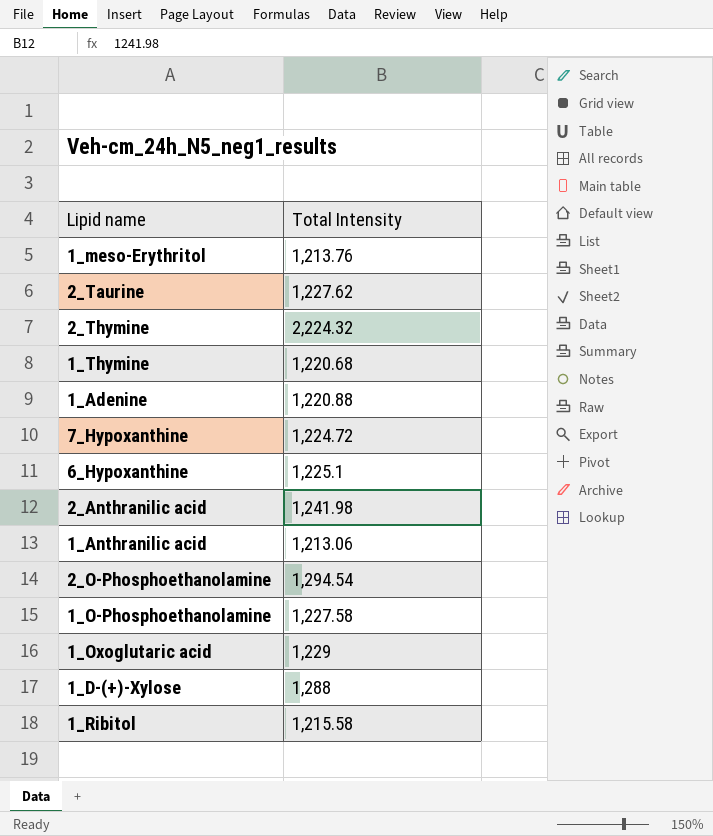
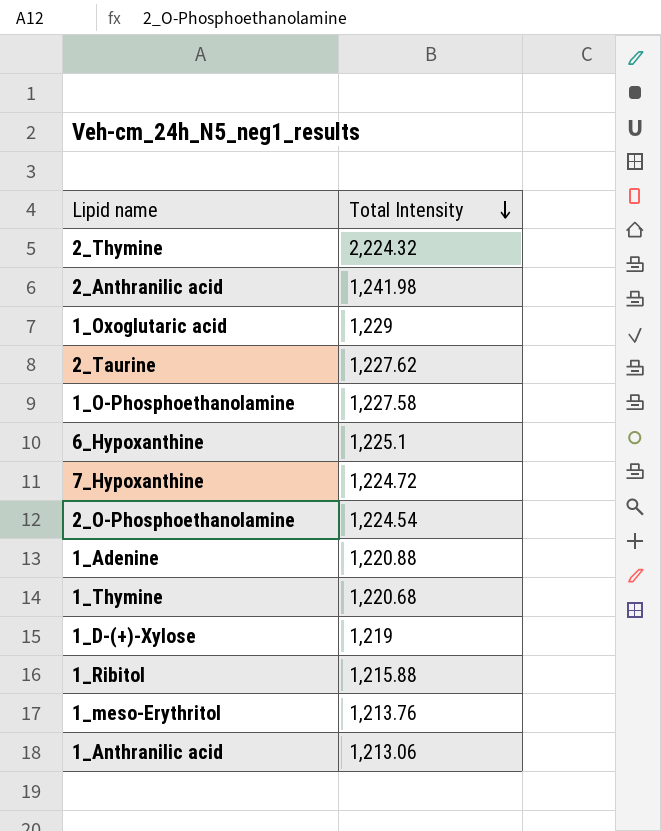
row order: none -> Total Intensity descending
2_O-Phosphoethanolamine | Total Intensity: 1,294.54 -> 1,224.54
1_D-(+)-Xylose | Total Intensity: 1,288 -> 1,219
1_Ribitol | Total Intensity: 1,215.58 -> 1,215.88

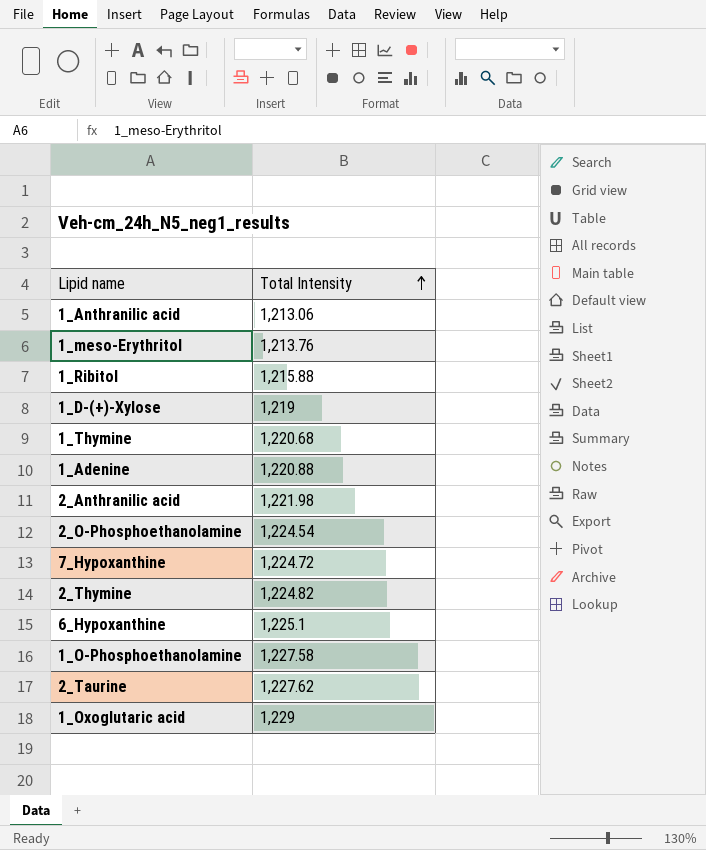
row order: Total Intensity descending -> Total Intensity ascending
2_Anthranilic acid | Total Intensity: 1,241.98 -> 1,221.98
2_Thymine | Total Intensity: 2,224.32 -> 1,224.82

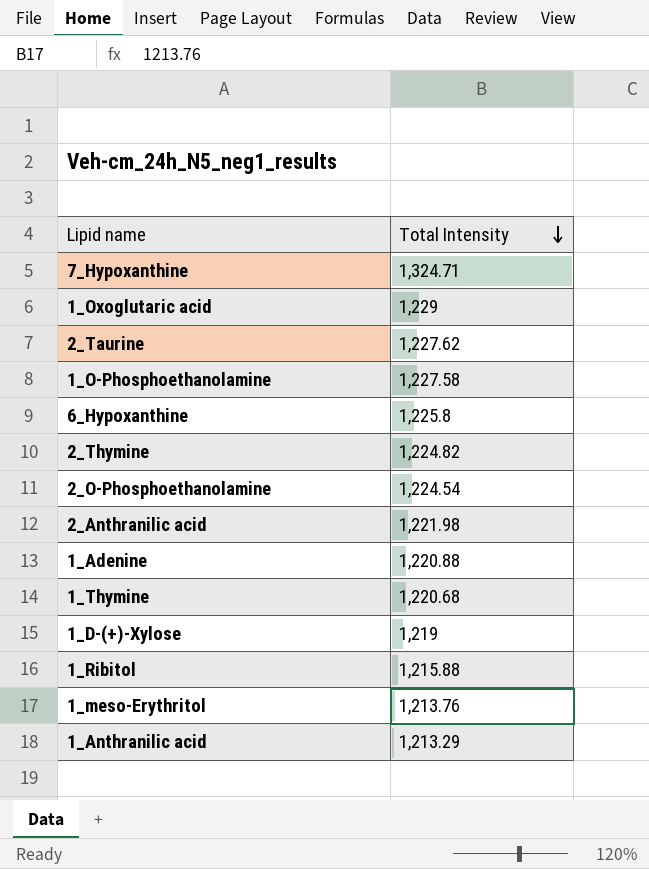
row order: Total Intensity ascending -> Total Intensity descending
7_Hypoxanthine | Total Intensity: 1,224.72 -> 1,324.71
6_Hypoxanthine | Total Intensity: 1,225.1 -> 1,225.8
1_Anthranilic acid | Total Intensity: 1,213.06 -> 1,213.29

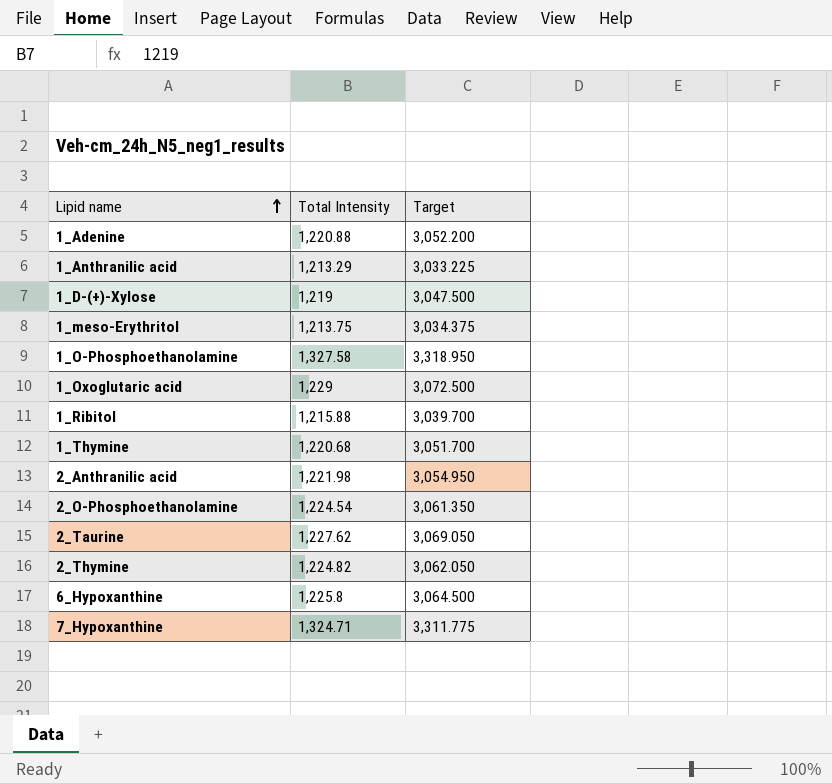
row order: Total Intensity descending -> Lipid name ascending
column Target | formula: none -> [Total Intensity] * 2.5
1_meso-Erythritol | Total Intensity: 1,213.76 -> 1,213.75
1_O-Phosphoethanolamine | Total Intensity: 1,227.58 -> 1,327.58

